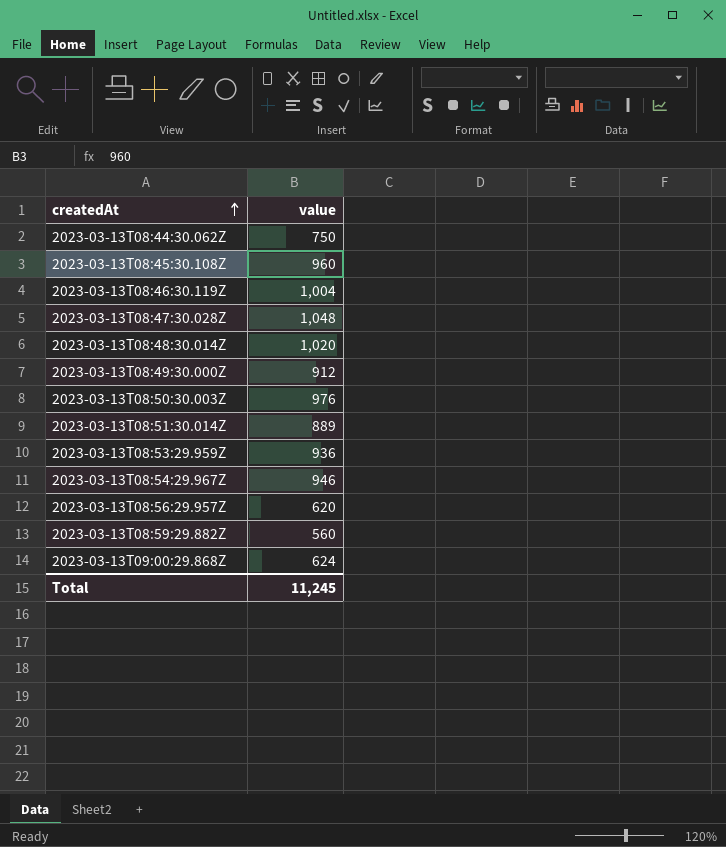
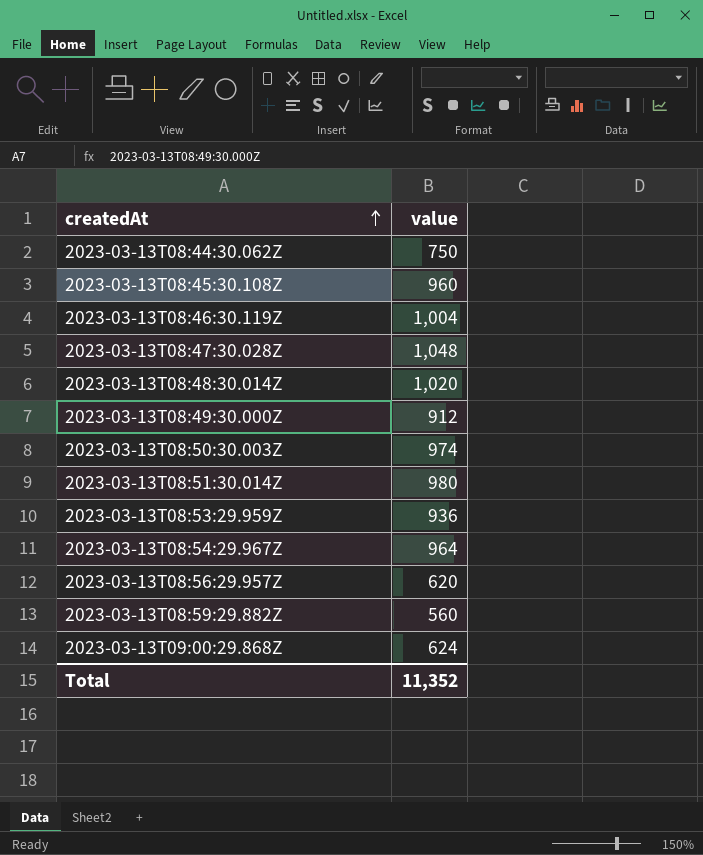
2023-03-13T08:50:30.003Z | value: 976 -> 974
2023-03-13T08:51:30.014Z | value: 889 -> 980
2023-03-13T08:54:29.967Z | value: 946 -> 964
Total | value: 11,245 -> 11,352

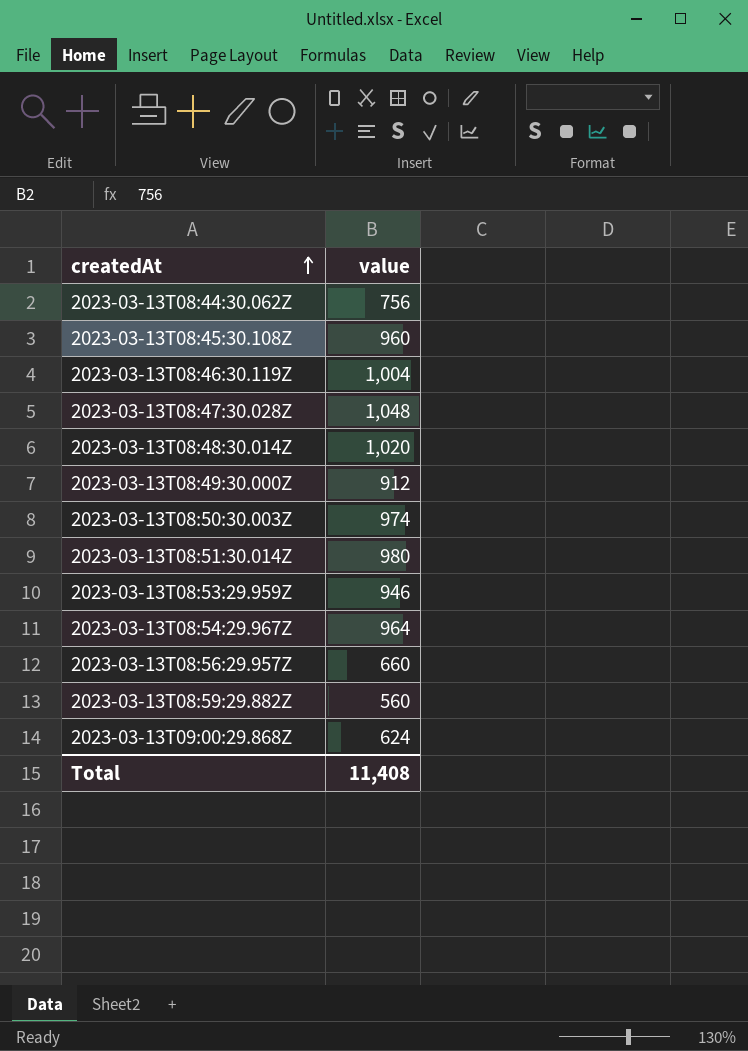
2023-03-13T08:44:30.062Z | value: 750 -> 756
2023-03-13T08:53:29.959Z | value: 936 -> 946
2023-03-13T08:56:29.957Z | value: 620 -> 660
Total | value: 11,352 -> 11,408

